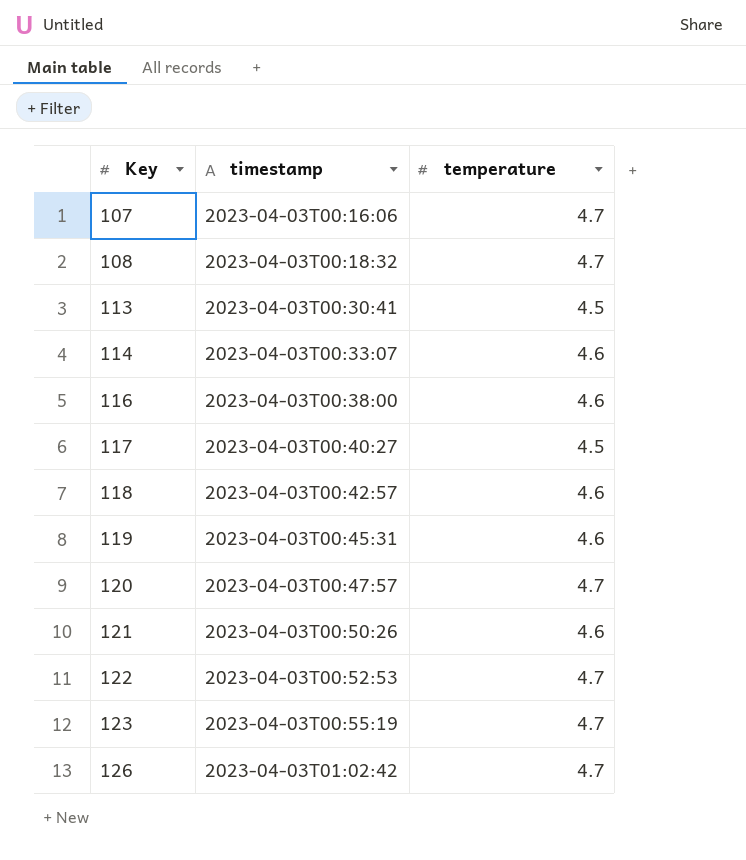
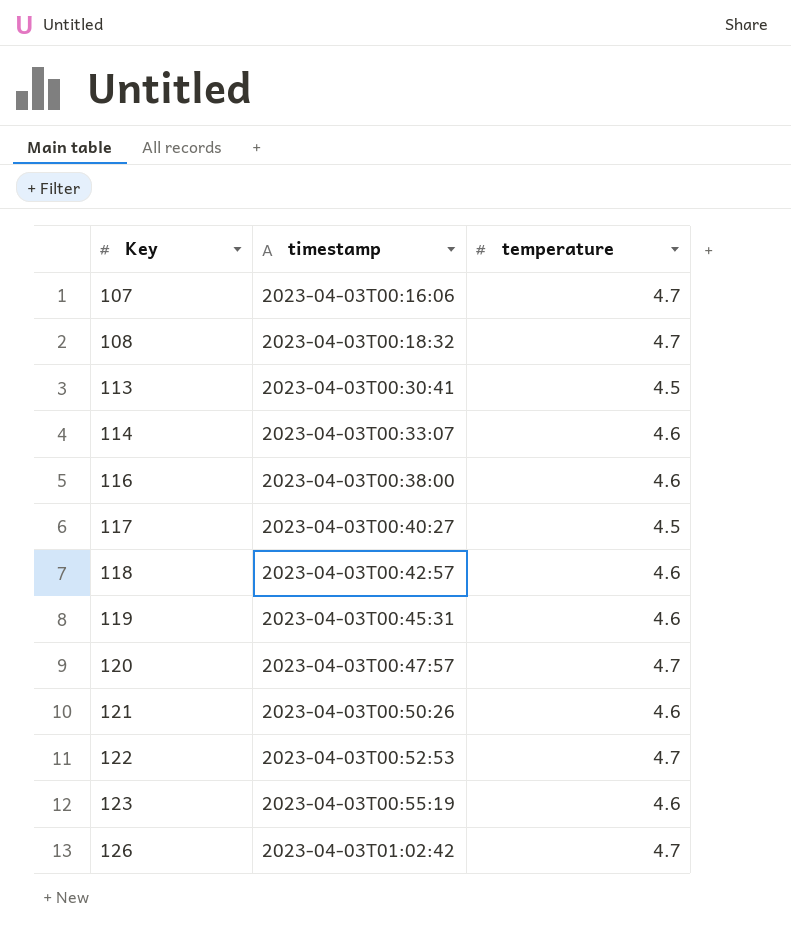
123 | temperature: 4.7 -> 4.6

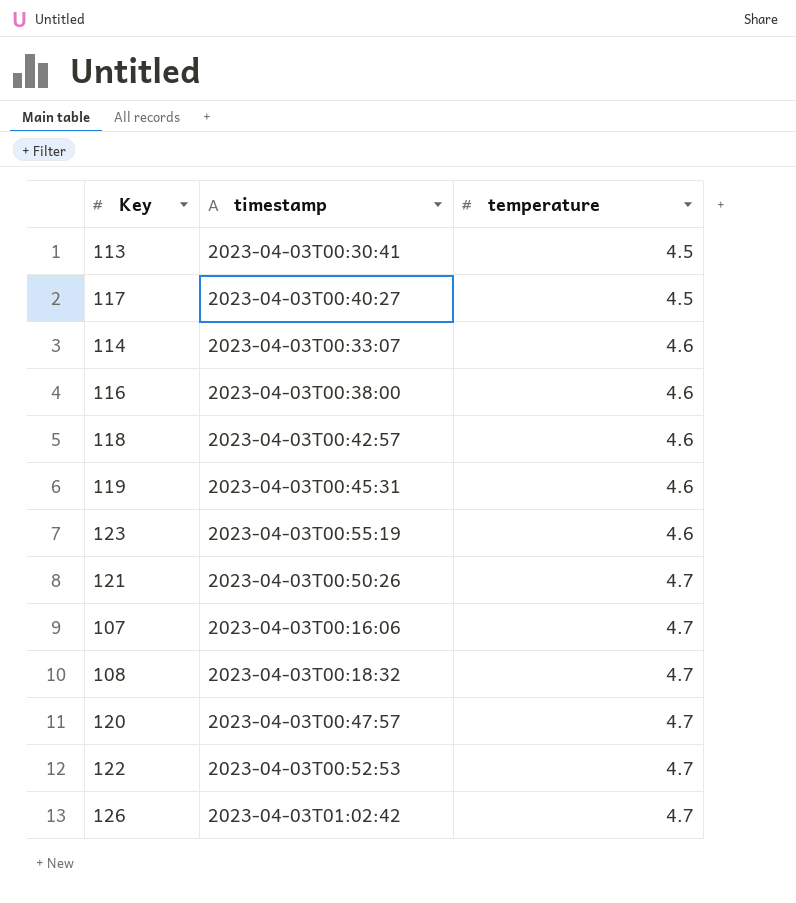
row order: Key ascending -> temperature ascending
121 | temperature: 4.6 -> 4.7

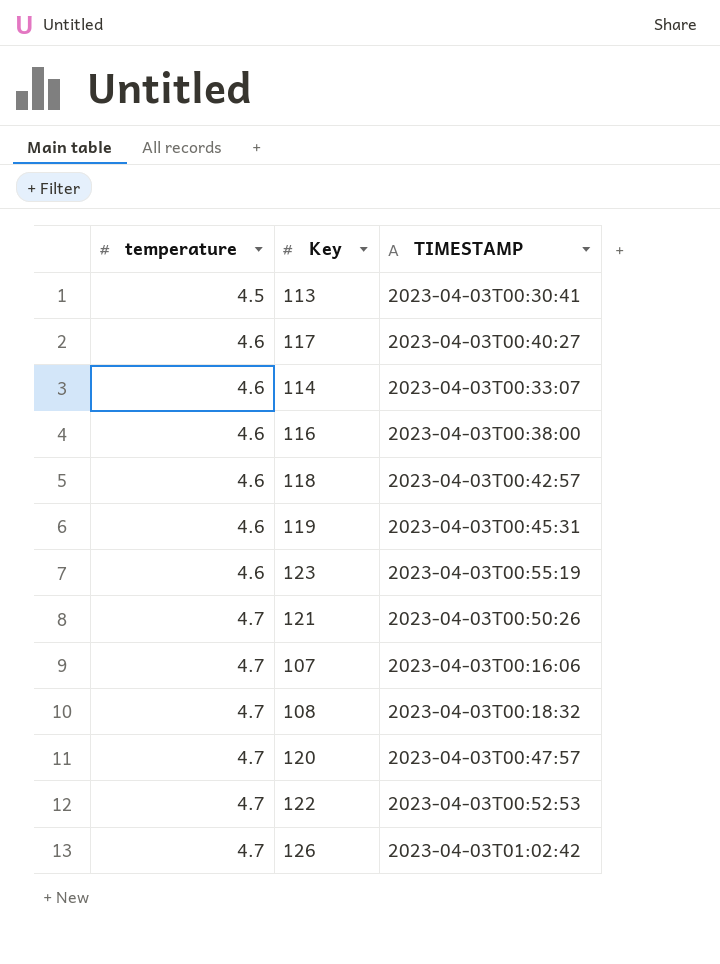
column temperature | position: 3 -> 1
column name: timestamp -> TIMESTAMP
117 | temperature: 4.5 -> 4.6

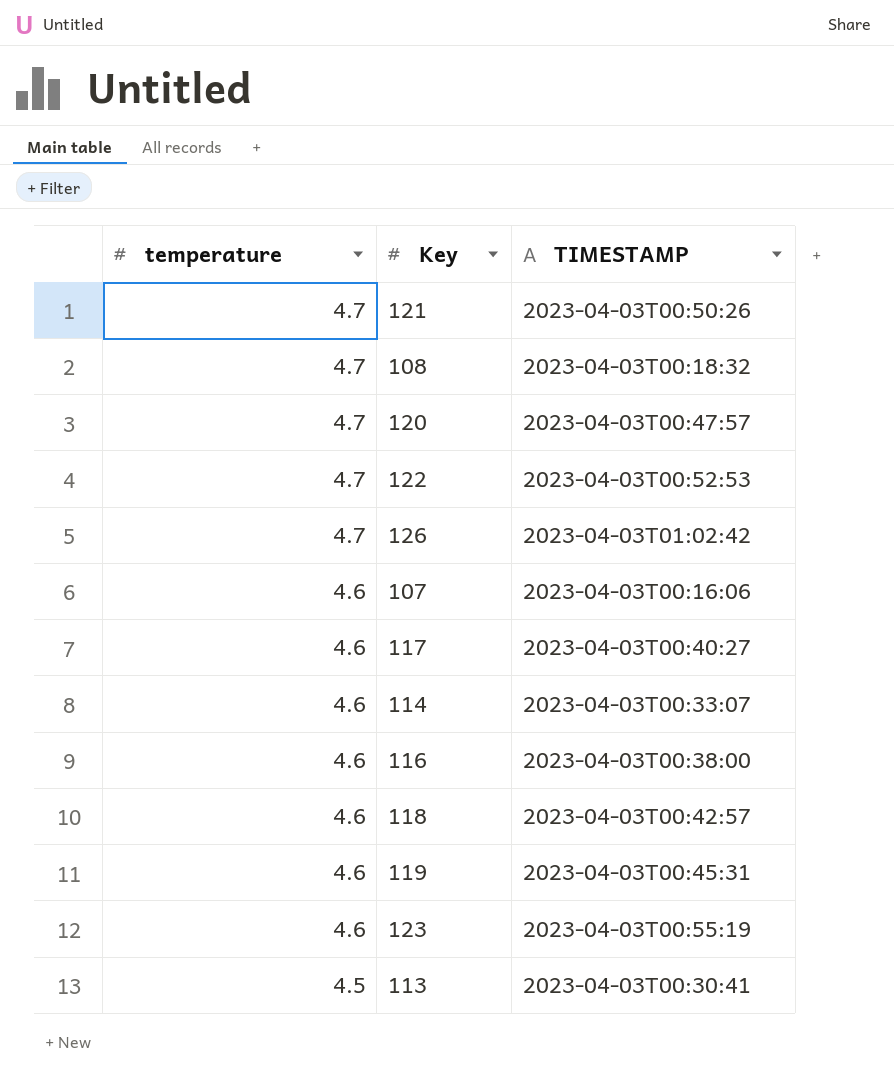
row order: temperature ascending -> temperature descending
107 | temperature: 4.7 -> 4.6

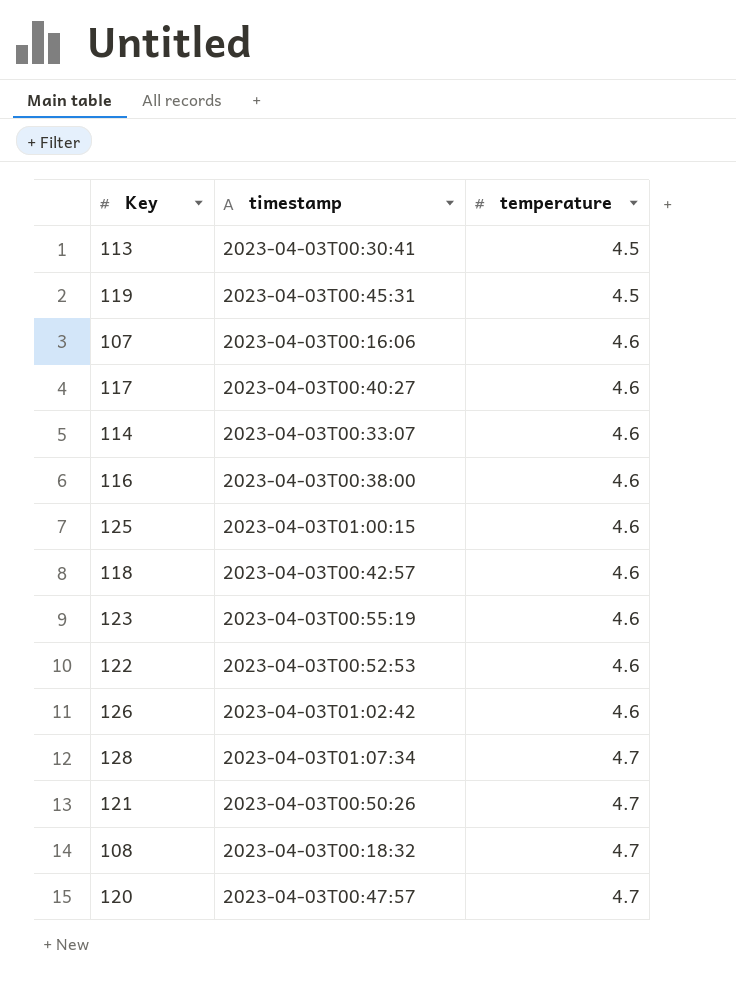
row order: temperature descending -> temperature ascending
column name: TIMESTAMP -> timestamp
column temperature | position: 1 -> 3
119 | temperature: 4.6 -> 4.5
row 125: none -> 2023-04-03T01:00:15 | 4.6
122 | temperature: 4.7 -> 4.6
126 | temperature: 4.7 -> 4.6
row 128: none -> 2023-04-03T01:07:34 | 4.7

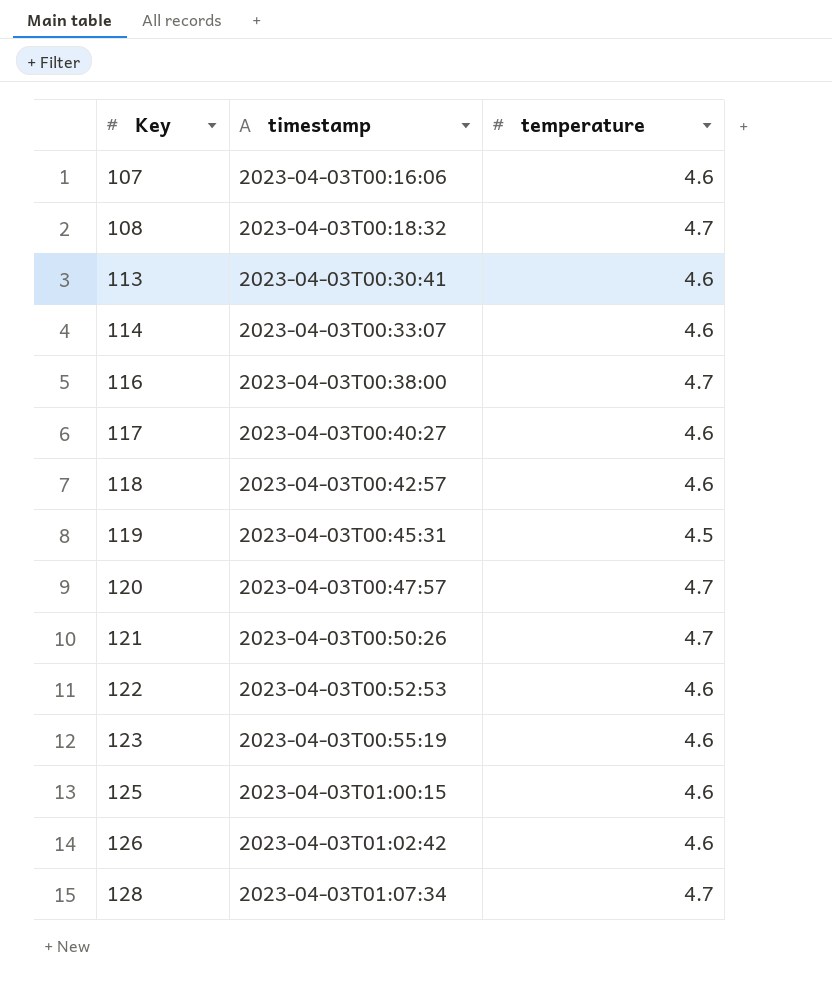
row order: temperature ascending -> Key ascending
113 | temperature: 4.5 -> 4.6
116 | temperature: 4.6 -> 4.7

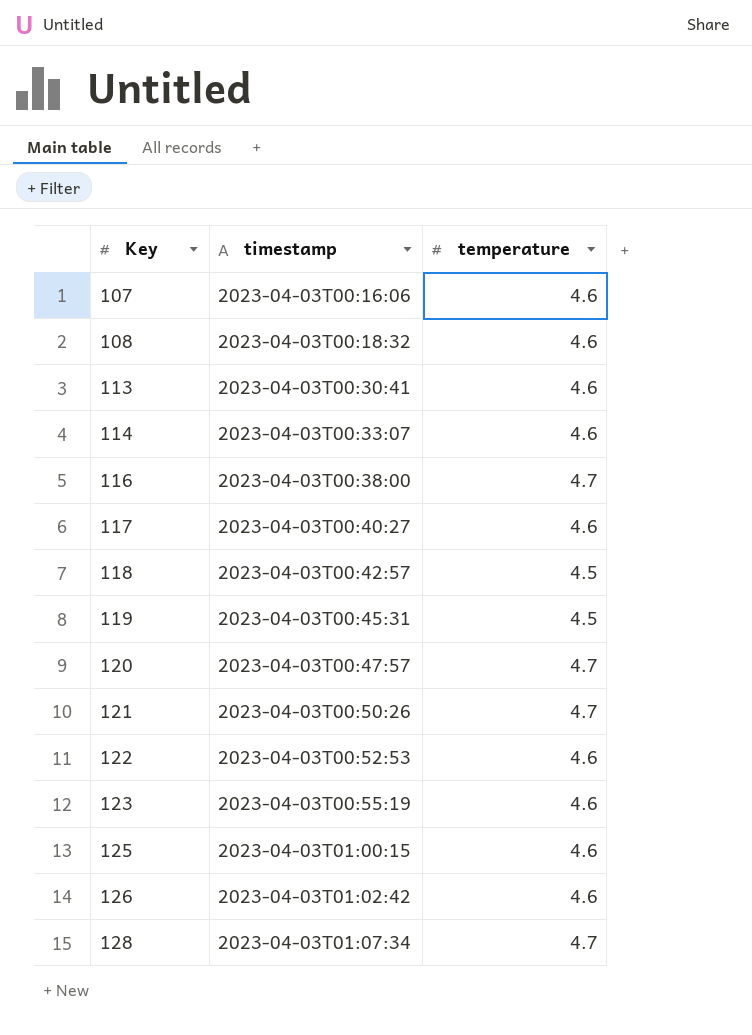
108 | temperature: 4.7 -> 4.6
118 | temperature: 4.6 -> 4.5

